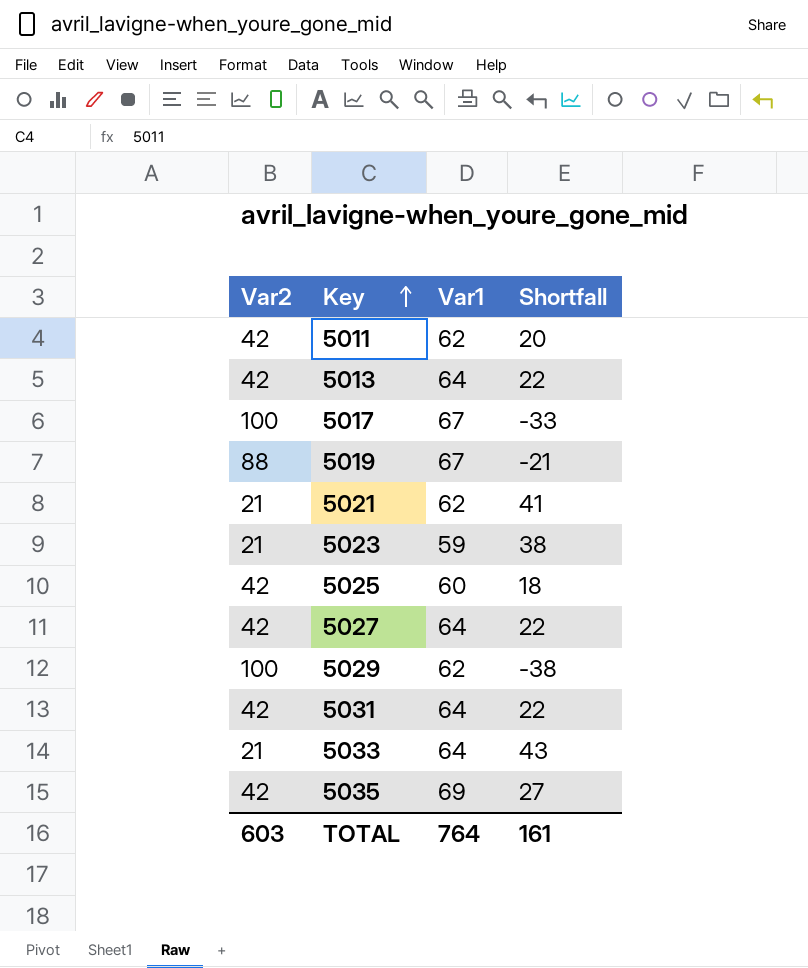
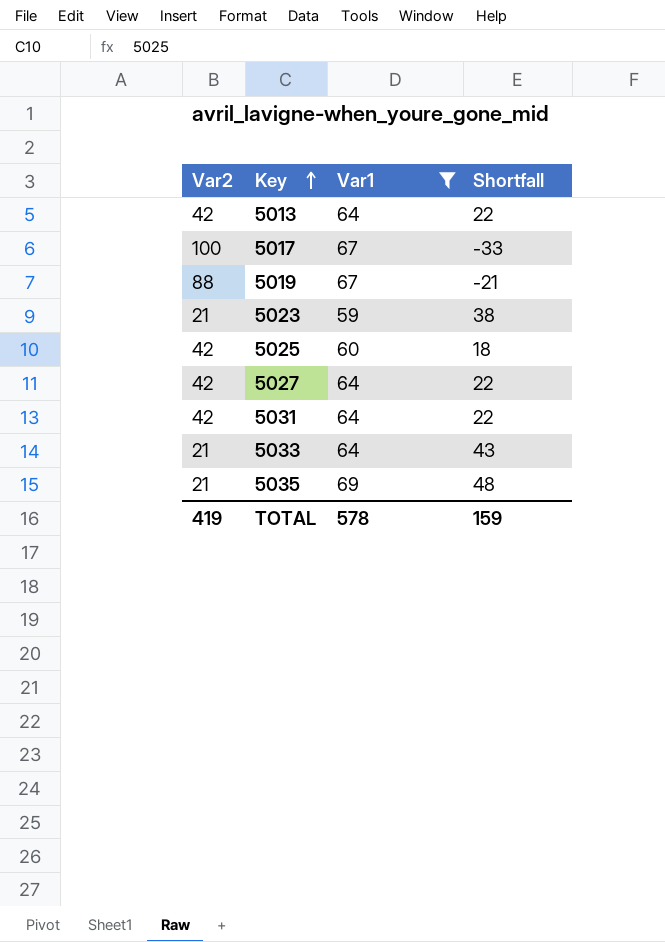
filter: none -> Var1 != 62
5035 | Var2: 42 -> 21
5035 | Shortfall: 27 -> 48
TOTAL | Var2: 603 -> 419
TOTAL | Var1: 764 -> 578
TOTAL | Shortfall: 161 -> 159

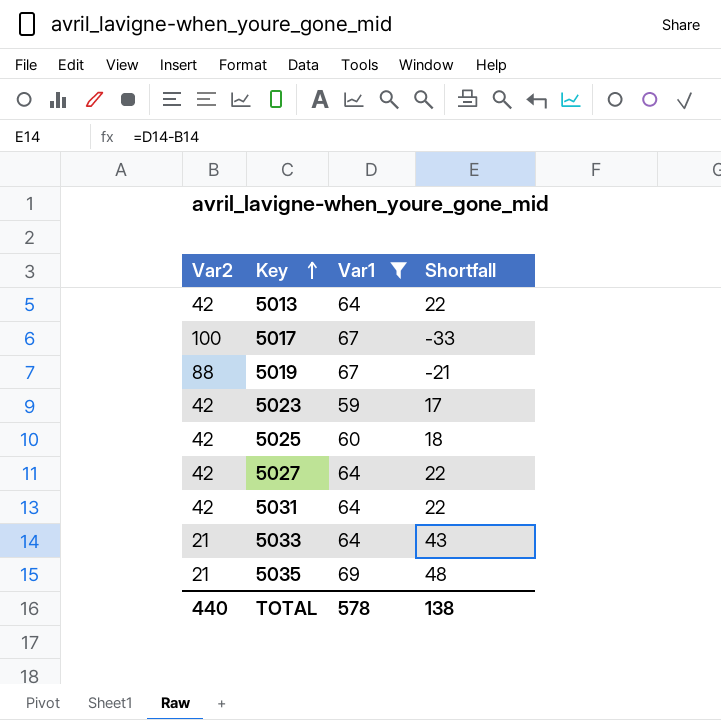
5023 | Var2: 21 -> 42
5023 | Shortfall: 38 -> 17
TOTAL | Var2: 419 -> 440
TOTAL | Shortfall: 159 -> 138

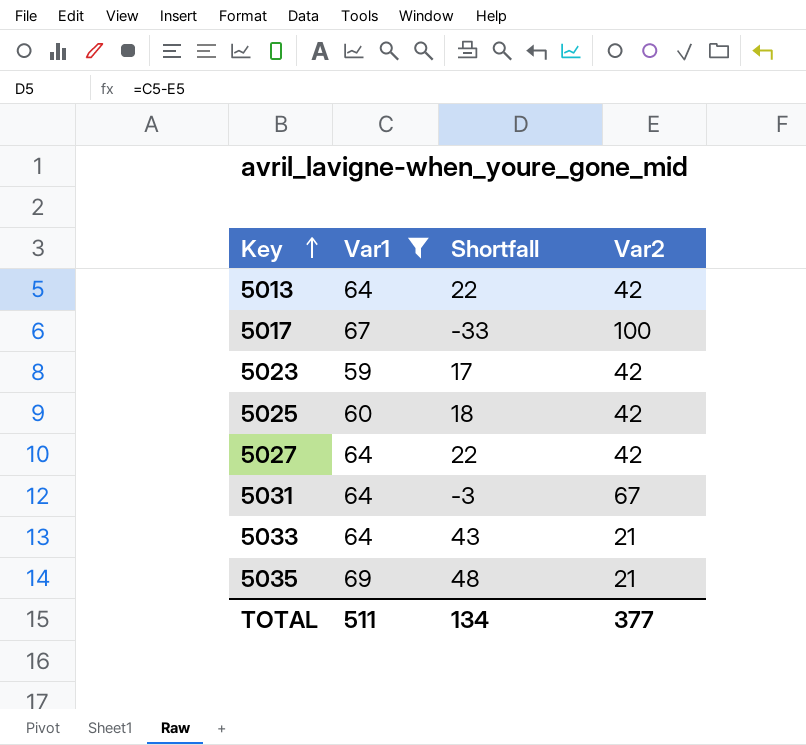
column Var2 | position: 1 -> 4
row 5019: 88 | 67 | -21 -> none
5031 | Shortfall: 22 -> -3
5031 | Var2: 42 -> 67
TOTAL | Var1: 578 -> 511
TOTAL | Shortfall: 138 -> 134
TOTAL | Var2: 440 -> 377

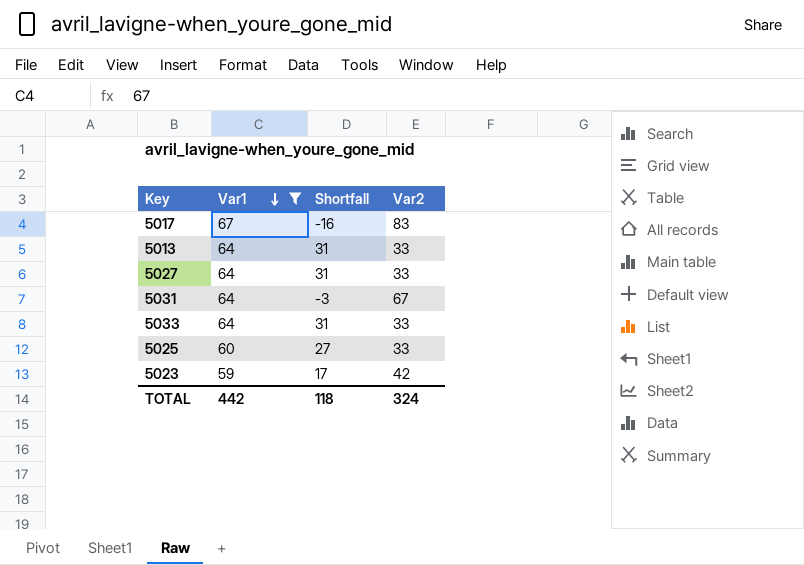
row order: Key ascending -> Var1 descending
row 5035: 69 | 48 | 21 -> none
5017 | Shortfall: -33 -> -16
5017 | Var2: 100 -> 83
5013 | Shortfall: 22 -> 31
5013 | Var2: 42 -> 33
5027 | Shortfall: 22 -> 31
5027 | Var2: 42 -> 33
5033 | Shortfall: 43 -> 31
5033 | Var2: 21 -> 33
5025 | Shortfall: 18 -> 27
5025 | Var2: 42 -> 33
TOTAL | Var1: 511 -> 442
TOTAL | Shortfall: 134 -> 118
TOTAL | Var2: 377 -> 324

